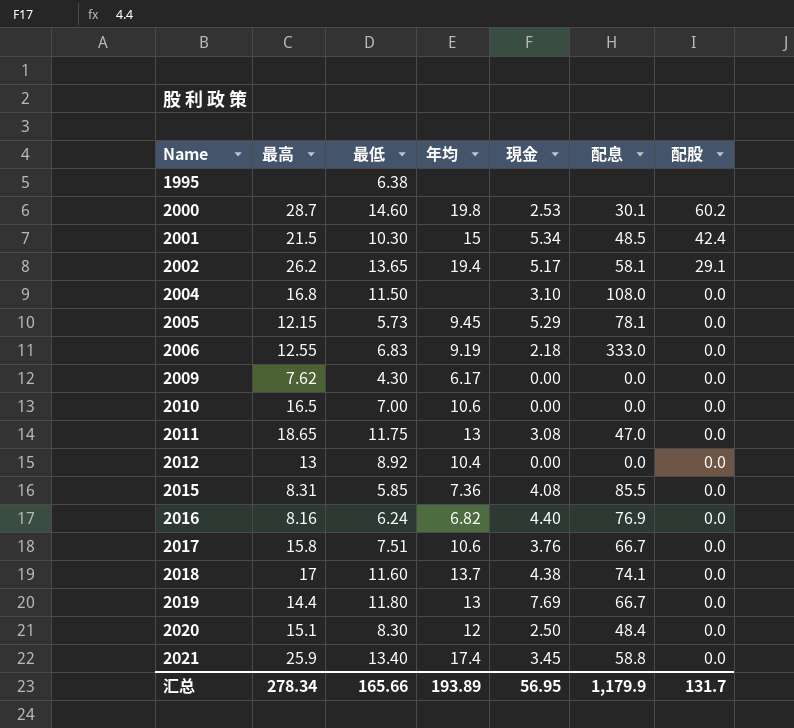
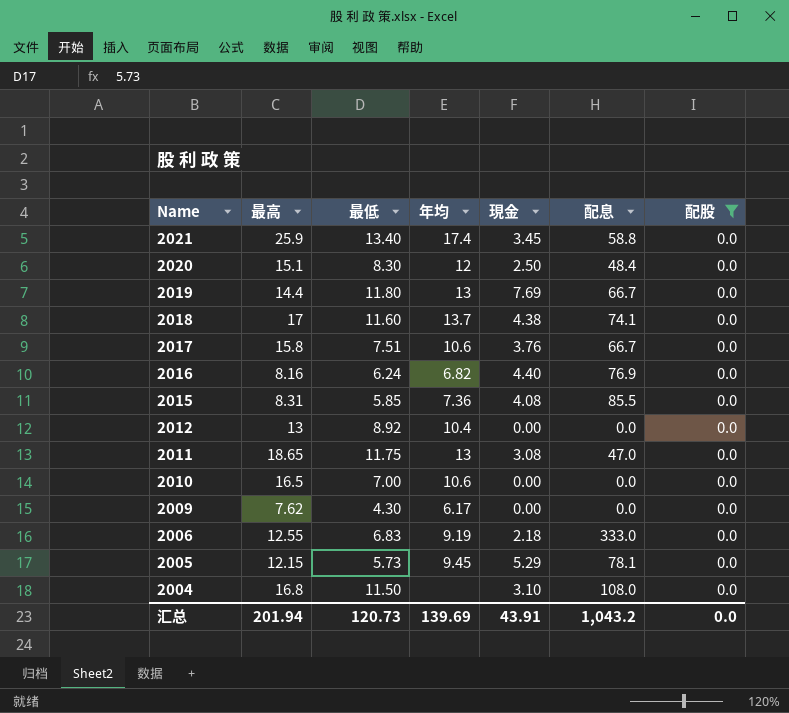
filter: none -> 配股 = 0.0
row order: Name ascending -> Name descending
汇总 | 最高: 278.34 -> 201.94
汇总 | 最低: 165.66 -> 120.73
汇总 | 年均: 193.89 -> 139.69
汇总 | 現金: 56.95 -> 43.91
汇总 | 配息: 1,179.9 -> 1,043.2
汇总 | 配股: 131.7 -> 0.0

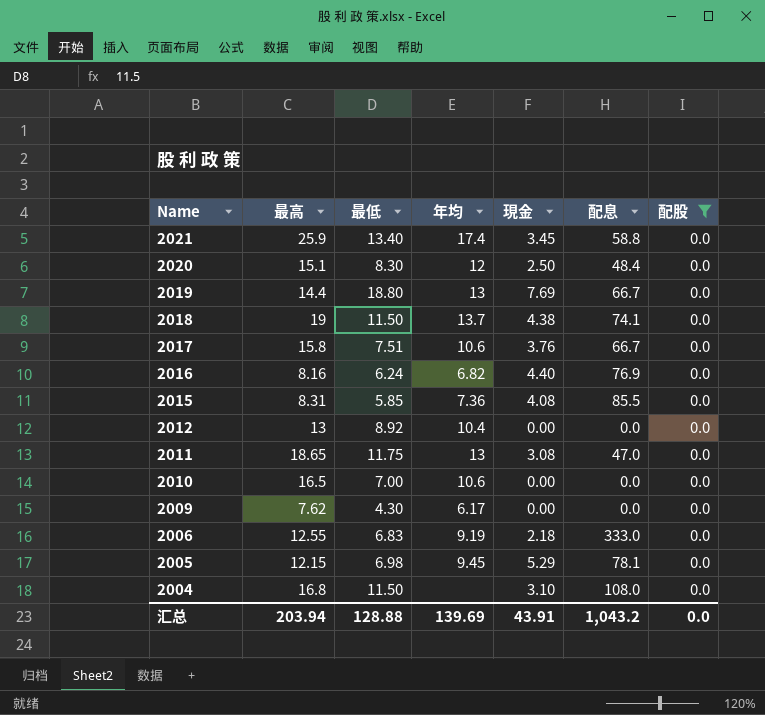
2019 | 最低: 11.80 -> 18.80
2018 | 最高: 17 -> 19
2018 | 最低: 11.60 -> 11.50
2005 | 最低: 5.73 -> 6.98
汇总 | 最高: 201.94 -> 203.94
汇总 | 最低: 120.73 -> 128.88

